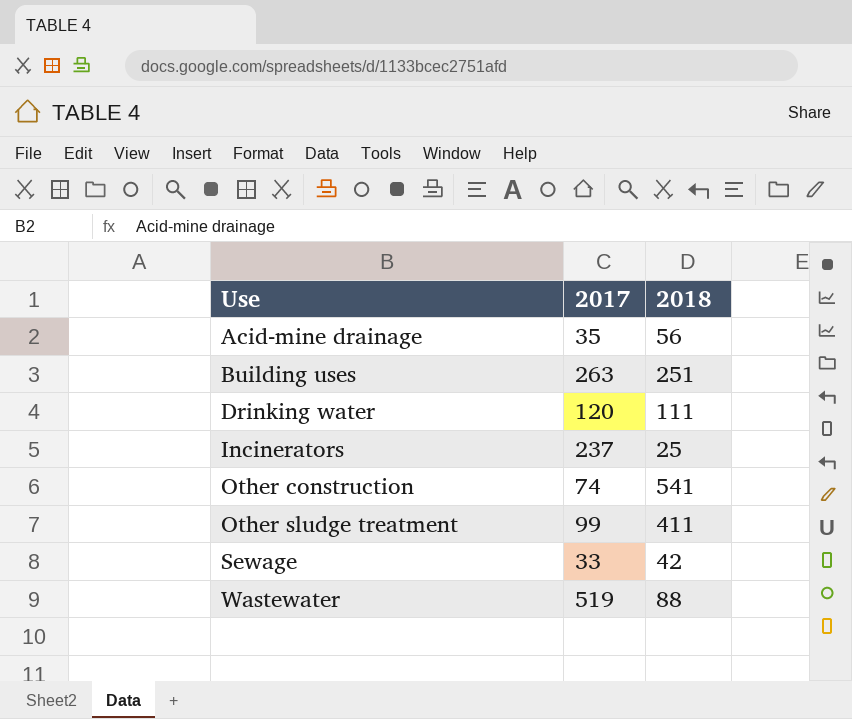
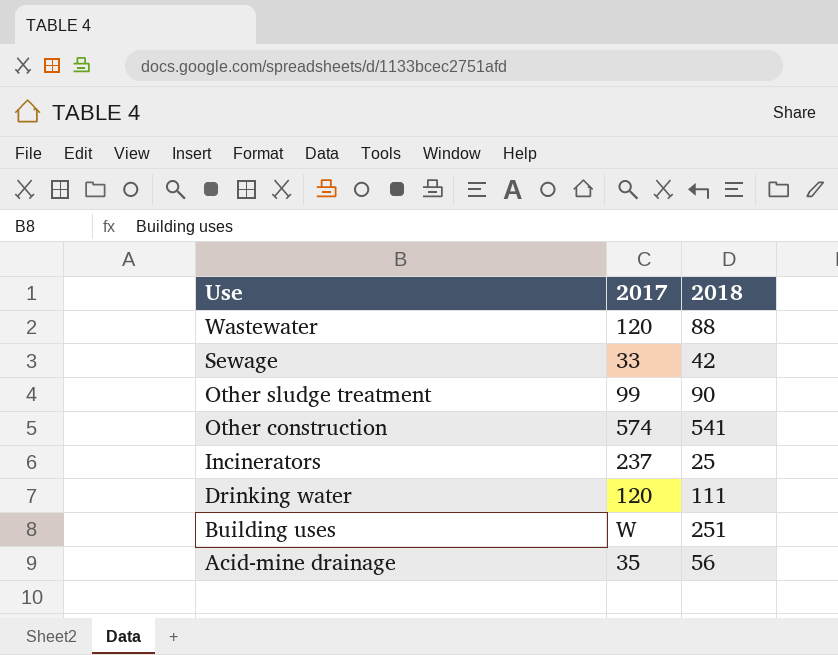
row order: Use ascending -> Use descending
Wastewater | 2017: 519 -> 120
Other sludge treatment | 2018: 411 -> 90
Other construction | 2017: 74 -> 574
Building uses | 2017: 263 -> W

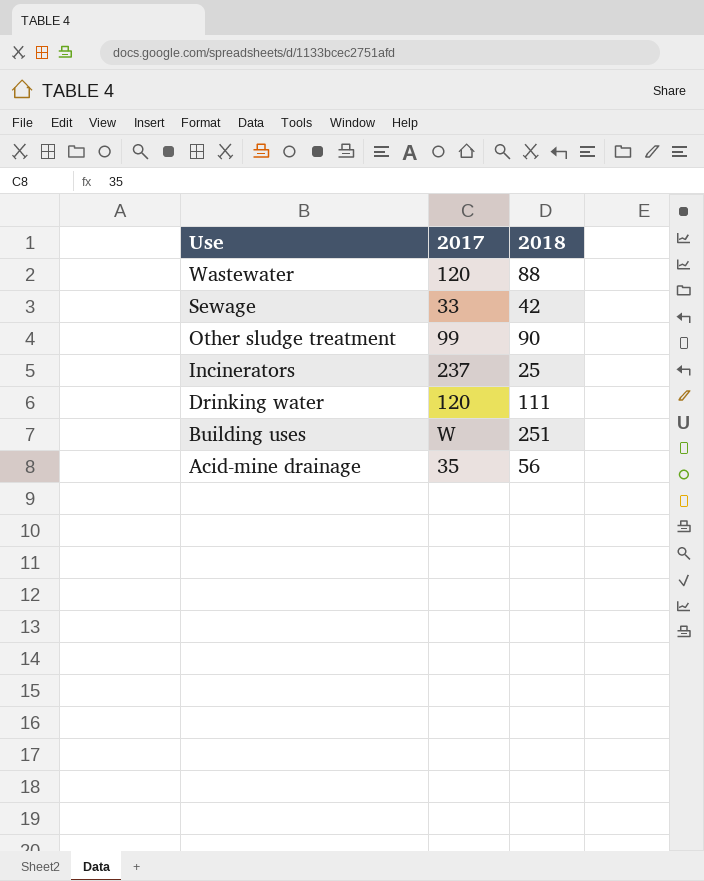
row Other construction: 574 | 541 -> none

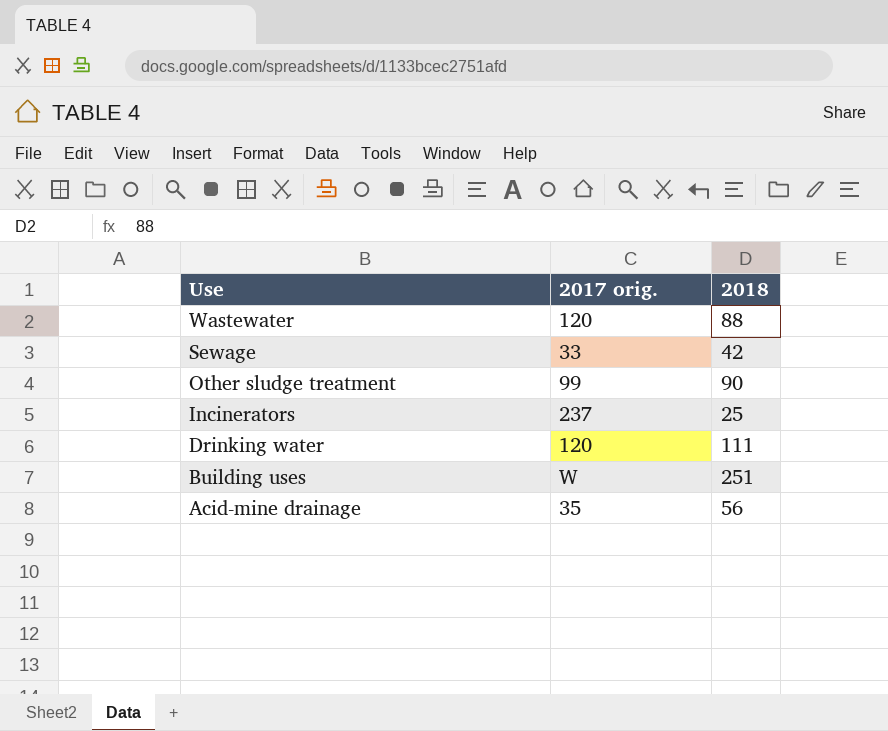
column name: 2017 -> 2017 orig.

